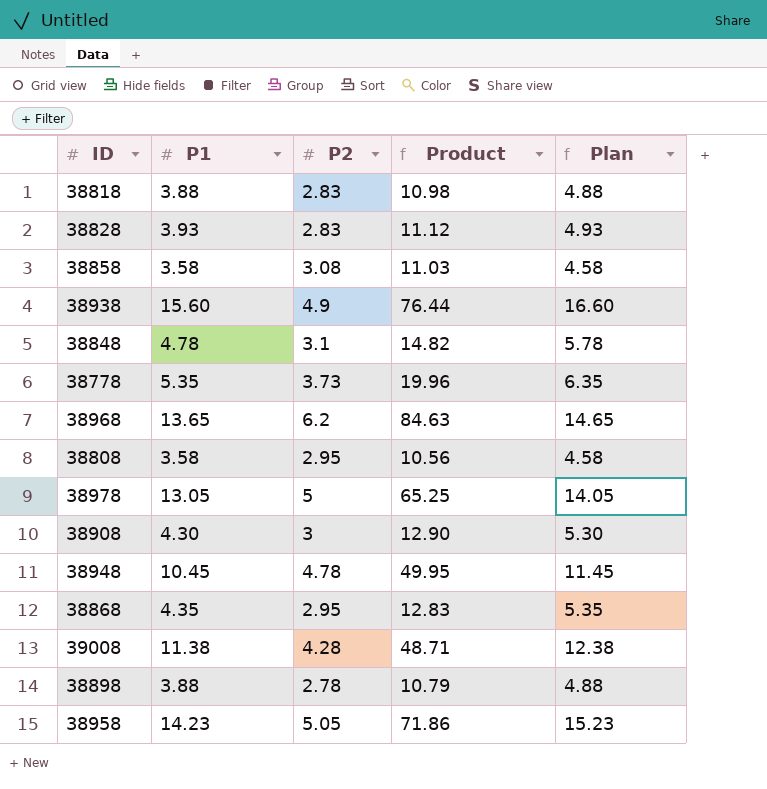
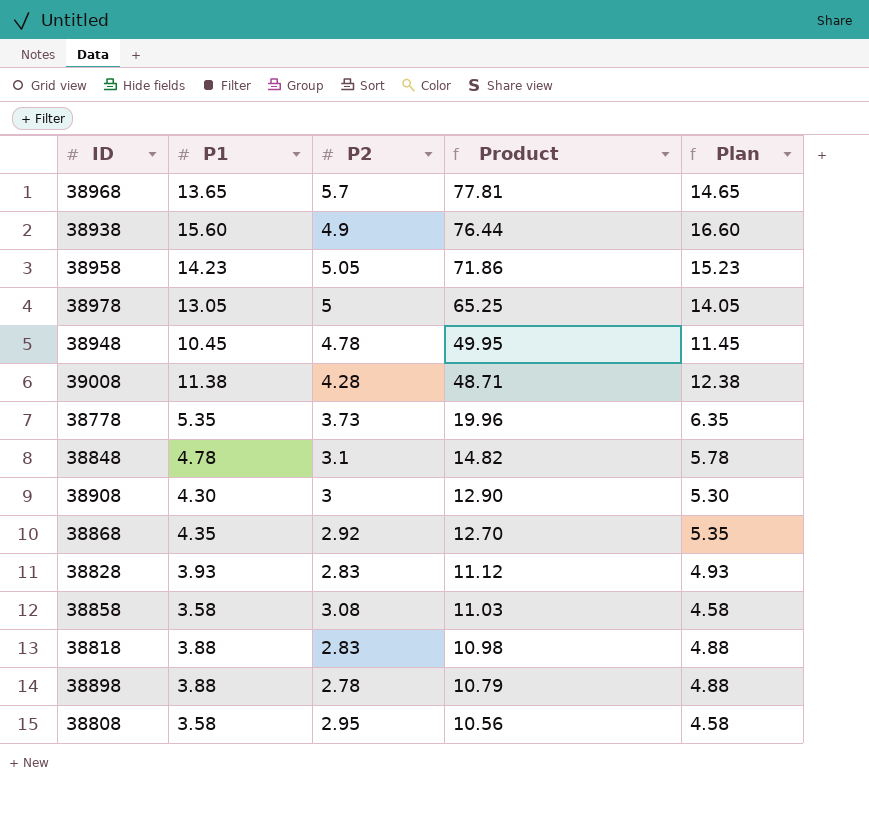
row order: none -> Product descending
38968 | P2: 6.2 -> 5.7
38968 | Product: 84.63 -> 77.81
38868 | P2: 2.95 -> 2.92
38868 | Product: 12.83 -> 12.70

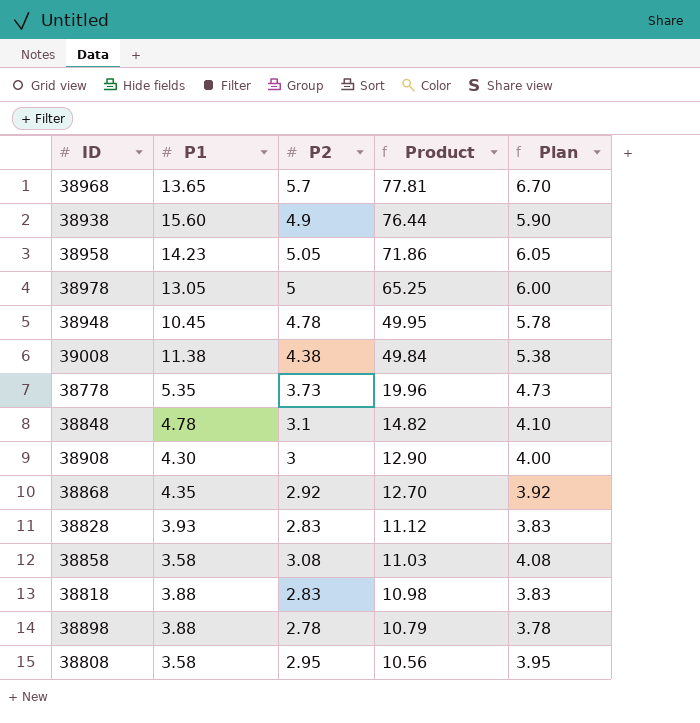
column Plan | formula: [P1] + 1 -> [P2] + 1
39008 | P2: 4.28 -> 4.38
39008 | Product: 48.71 -> 49.84

